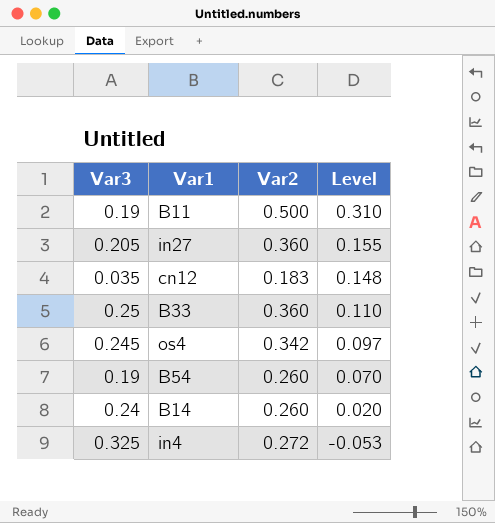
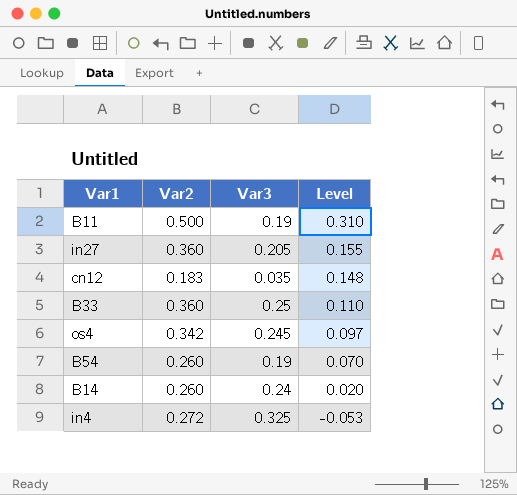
column Var3 | position: 1 -> 3

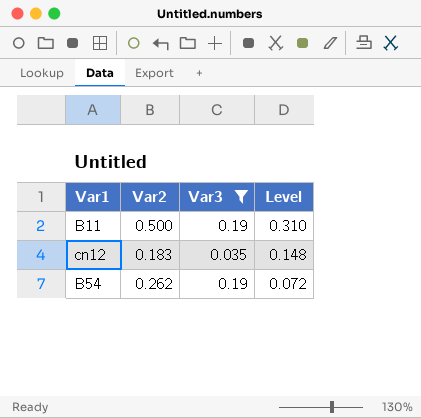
filter: none -> Var3 <= 0.19
B54 | Var2: 0.260 -> 0.262
B54 | Level: 0.070 -> 0.072

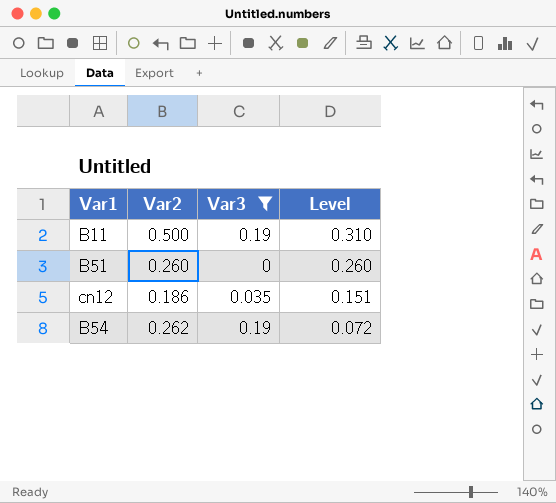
row B51: none -> 0.260 | 0 | 0.260
cn12 | Var2: 0.183 -> 0.186
cn12 | Level: 0.148 -> 0.151

